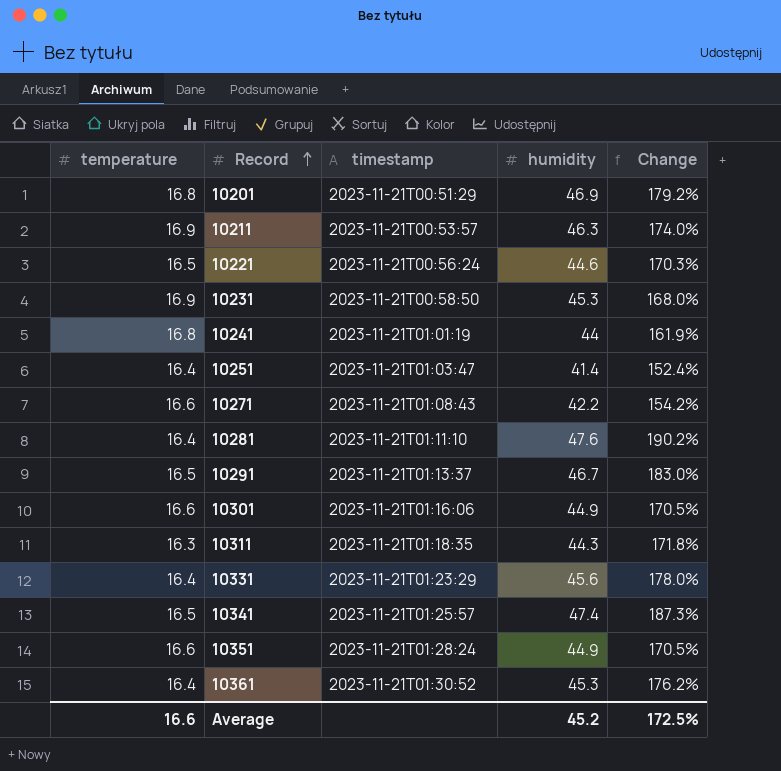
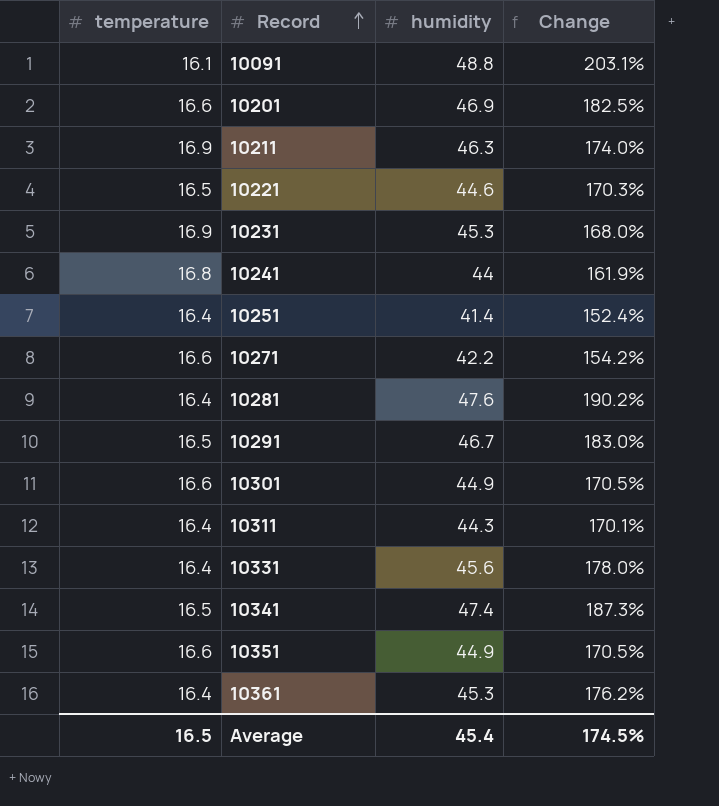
column timestamp | position: 3 -> none
row 10091: none -> 16.1 | 48.8 | 203.1%
10201 | temperature: 16.8 -> 16.6
10201 | Change: 179.2% -> 182.5%
10311 | temperature: 16.3 -> 16.4
10311 | Change: 171.8% -> 170.1%
Average | temperature: 16.6 -> 16.5
Average | humidity: 45.2 -> 45.4
Average | Change: 172.5% -> 174.5%

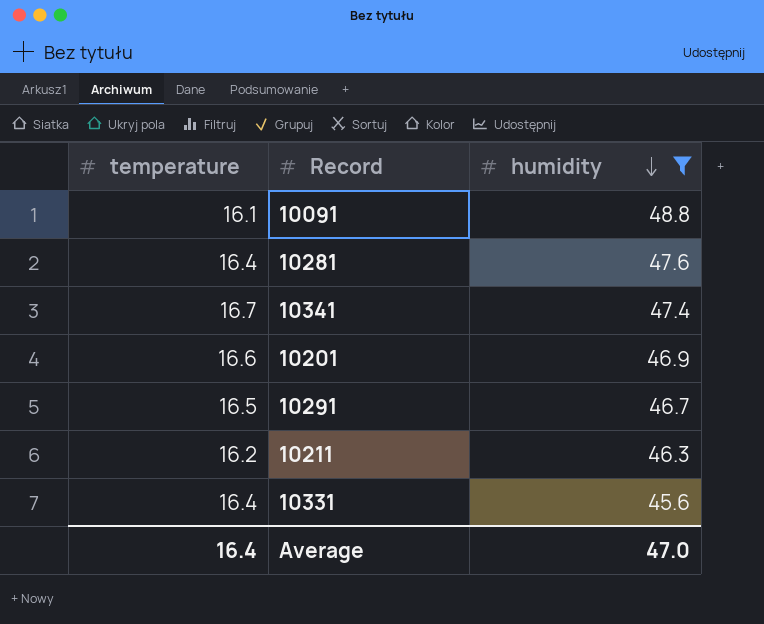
filter: none -> humidity >= 45.6
row order: Record ascending -> humidity descending
column Change | formula: ([humidity] - [temperature]) / [temperature] -> none
10341 | temperature: 16.5 -> 16.7
10211 | temperature: 16.9 -> 16.2
Average | temperature: 16.5 -> 16.4
Average | humidity: 45.4 -> 47.0

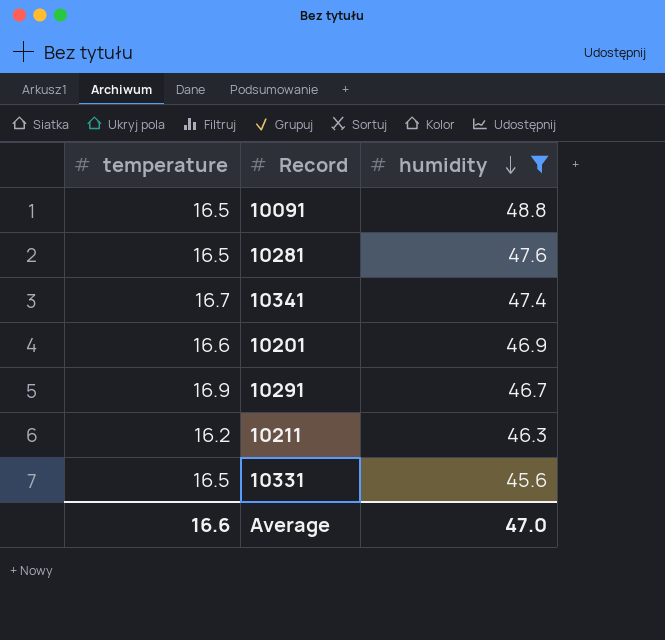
10091 | temperature: 16.1 -> 16.5
10281 | temperature: 16.4 -> 16.5
10291 | temperature: 16.5 -> 16.9
10331 | temperature: 16.4 -> 16.5
Average | temperature: 16.4 -> 16.6

